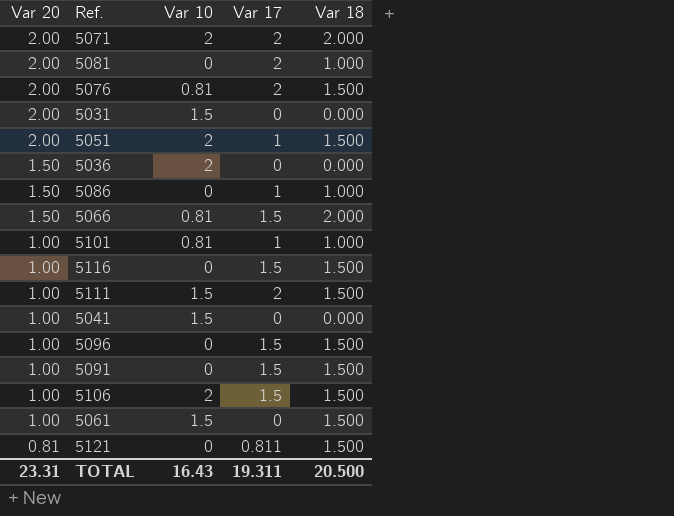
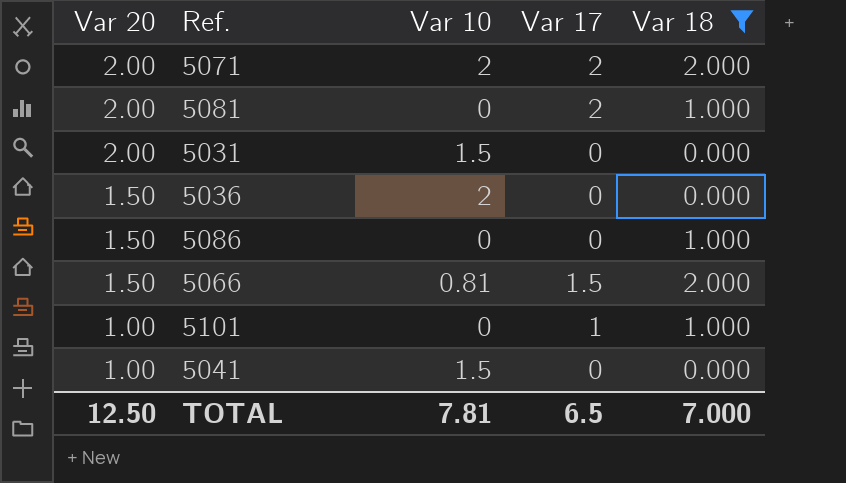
filter: none -> Var 18 != 1.500
5086 | Var 17: 1 -> 0
5101 | Var 10: 0.81 -> 0
TOTAL | Var 20: 23.31 -> 12.50
TOTAL | Var 10: 16.43 -> 7.81
TOTAL | Var 17: 19.311 -> 6.5
TOTAL | Var 18: 20.500 -> 7.000

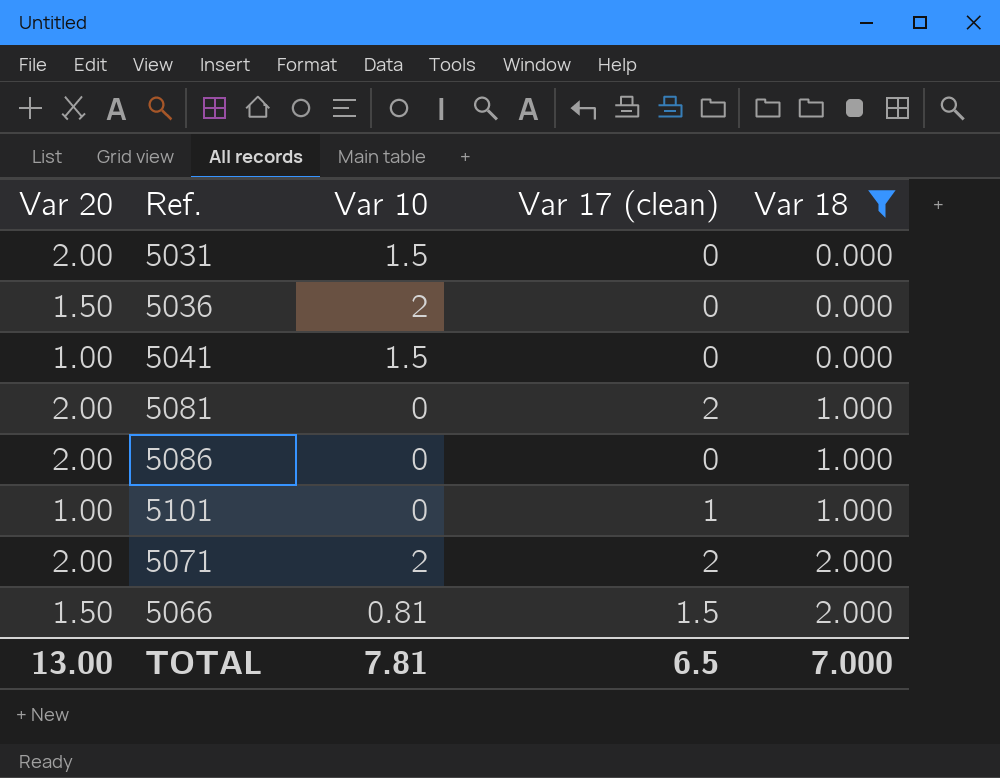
row order: Var 20 descending -> Var 18 ascending
column name: Var 17 -> Var 17 (clean)
5086 | Var 20: 1.50 -> 2.00
TOTAL | Var 20: 12.50 -> 13.00

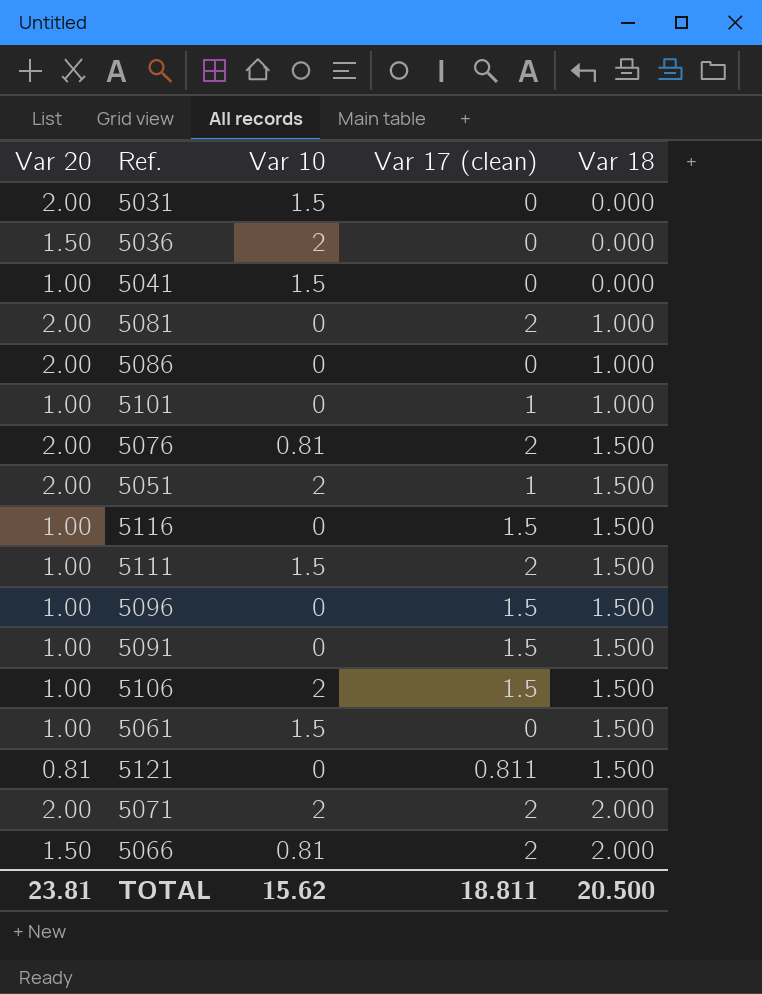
filter: Var 18 != 1.500 -> none
5066 | Var 17 (clean): 1.5 -> 2
TOTAL | Var 20: 13.00 -> 23.81
TOTAL | Var 10: 7.81 -> 15.62
TOTAL | Var 17 (clean): 6.5 -> 18.811
TOTAL | Var 18: 7.000 -> 20.500

